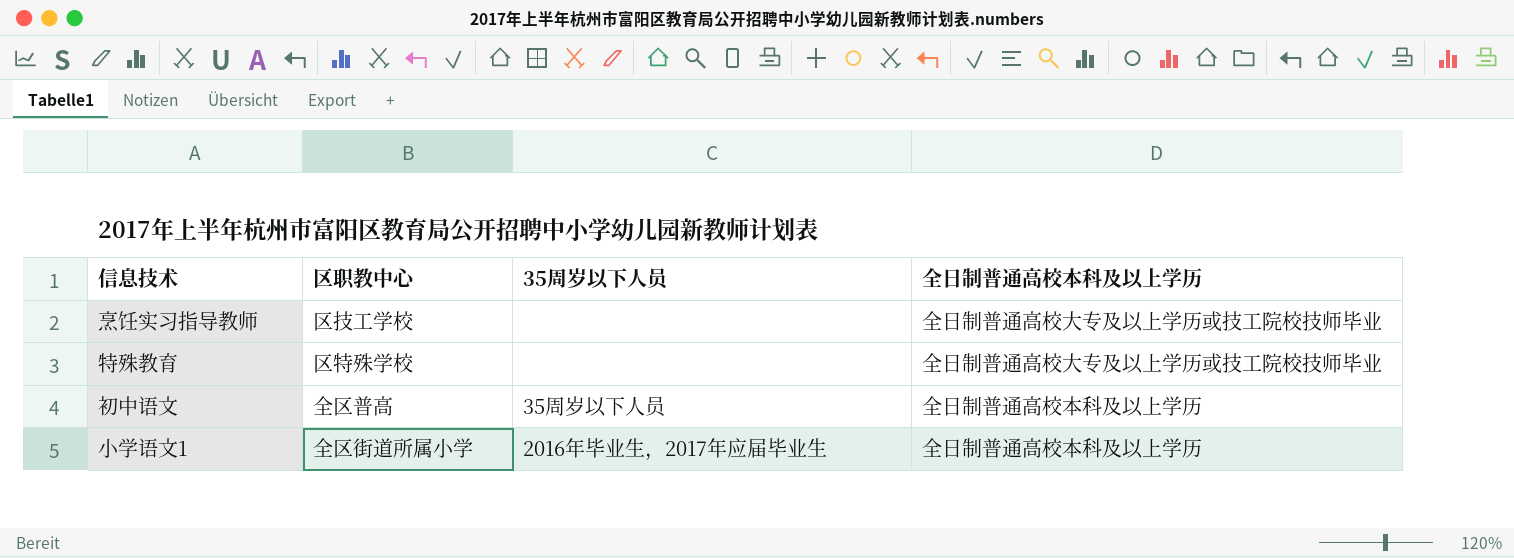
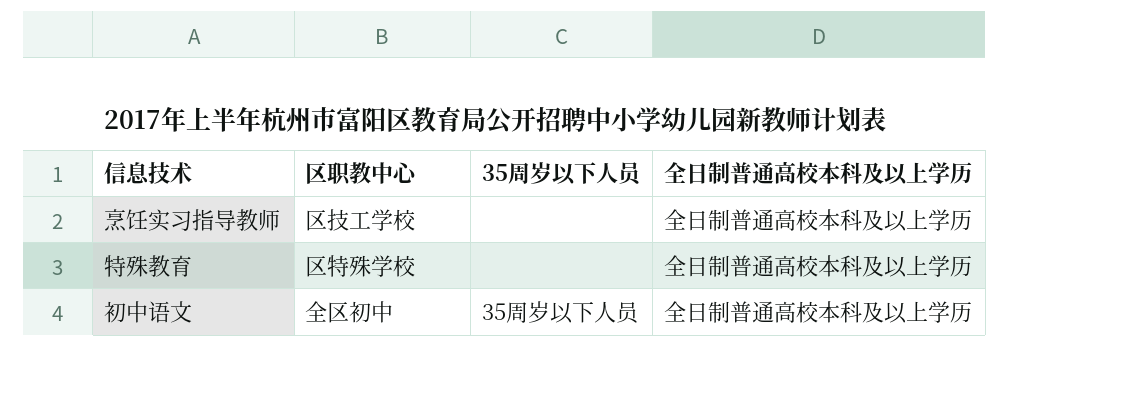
row 小学语文1: 全区街道所属小学 | 2016年毕业生，2017年应届毕业生 | 全日制普通高校本科及以上学历 -> none
烹饪实习指导教师 | 全日制普通高校本科及以上学历: 全日制普通高校大专及以上学历或技工院校技师毕业 -> 全日制普通高校本科及以上学历
特殊教育 | 全日制普通高校本科及以上学历: 全日制普通高校大专及以上学历或技工院校技师毕业 -> 全日制普通高校本科及以上学历
初中语文 | 区职教中心: 全区普高 -> 全区初中

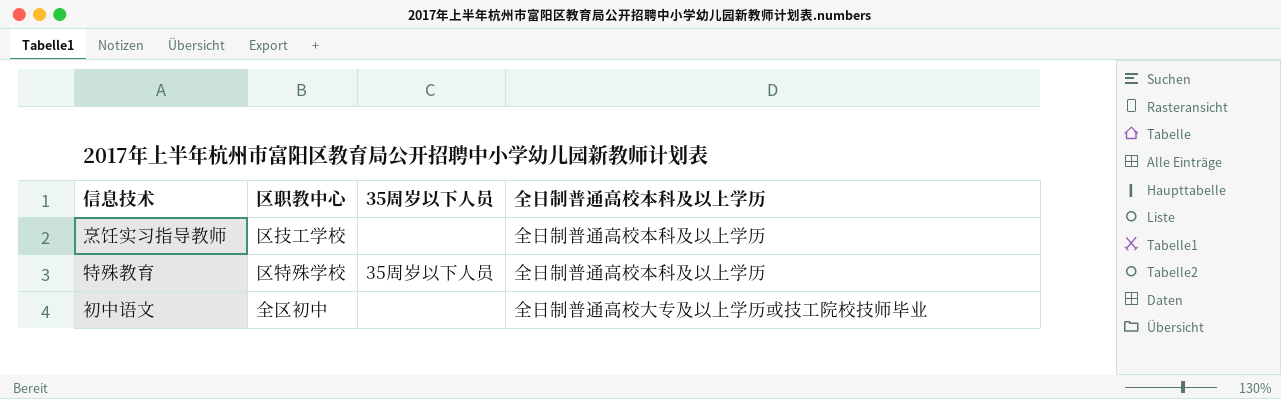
特殊教育 | 35周岁以下人员: none -> 35周岁以下人员
初中语文 | 35周岁以下人员: 35周岁以下人员 -> none
初中语文 | 全日制普通高校本科及以上学历: 全日制普通高校本科及以上学历 -> 全日制普通高校大专及以上学历或技工院校技师毕业

